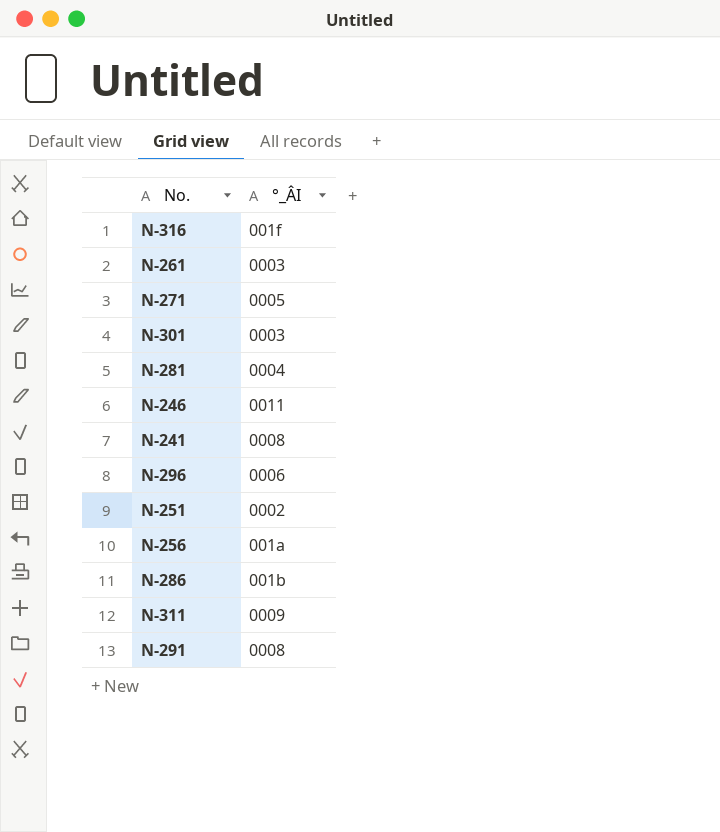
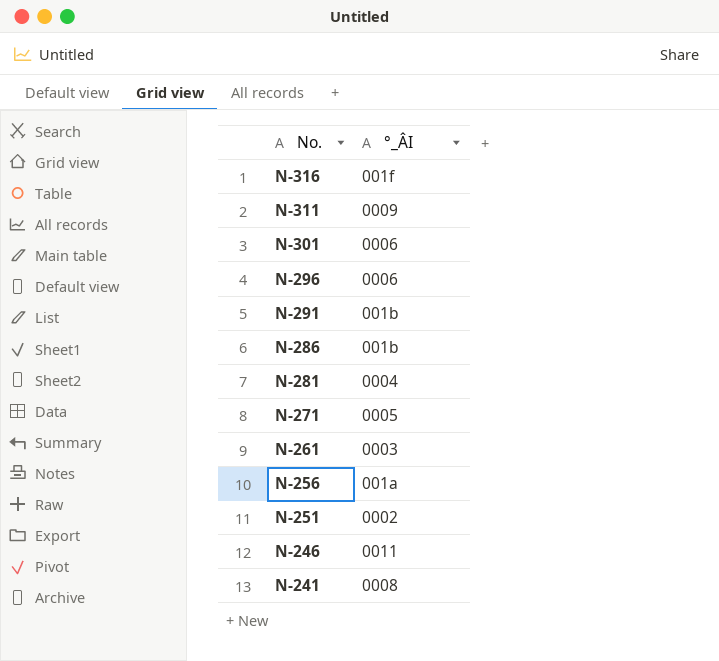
row order: none -> No. descending
N-301 | °_ÂI: 0003 -> 0006
N-291 | °_ÂI: 0008 -> 001b

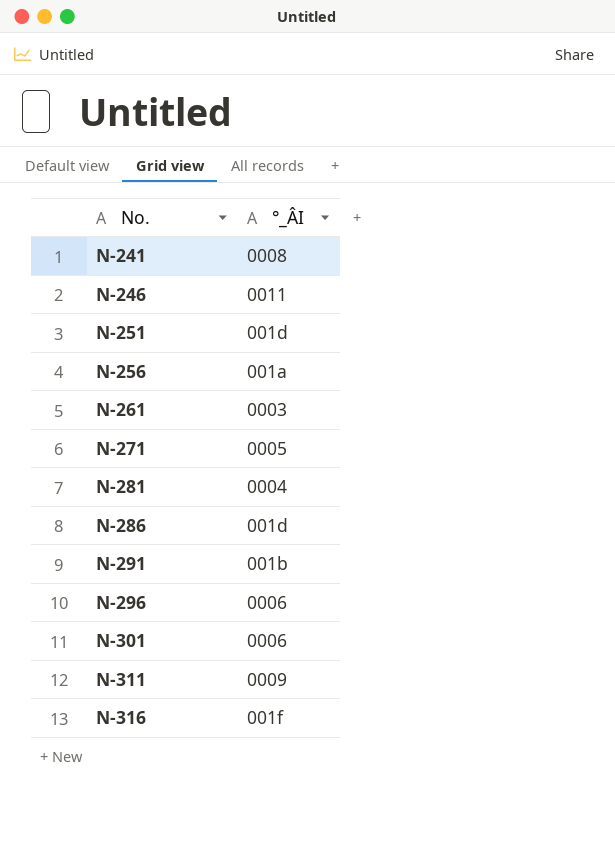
row order: No. descending -> No. ascending
N-251 | °_ÂI: 0002 -> 001d
N-286 | °_ÂI: 001b -> 001d

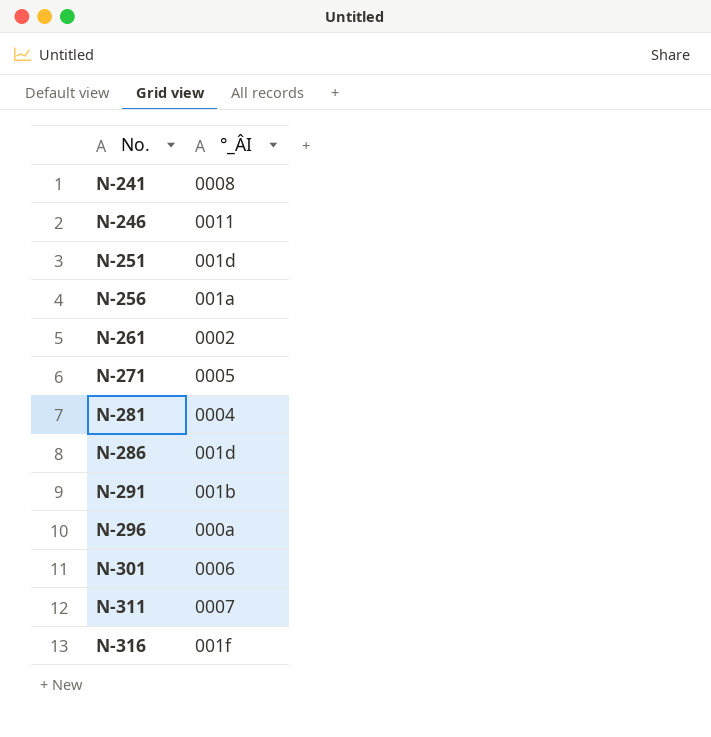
N-261 | °_ÂI: 0003 -> 0002
N-296 | °_ÂI: 0006 -> 000a
N-311 | °_ÂI: 0009 -> 0007

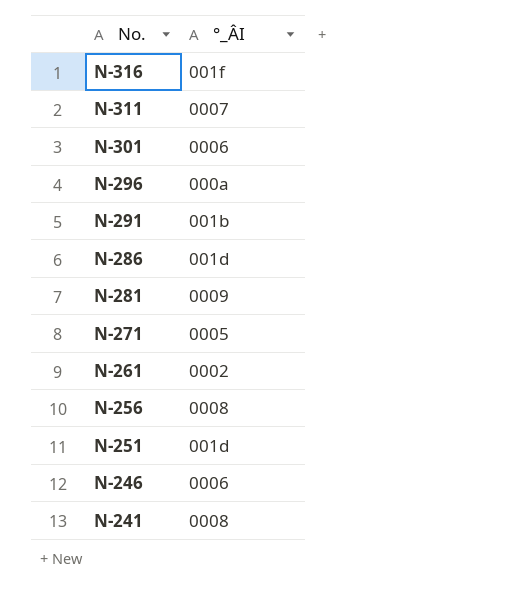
row order: No. ascending -> No. descending
N-281 | °_ÂI: 0004 -> 0009
N-256 | °_ÂI: 001a -> 0008
N-246 | °_ÂI: 0011 -> 0006

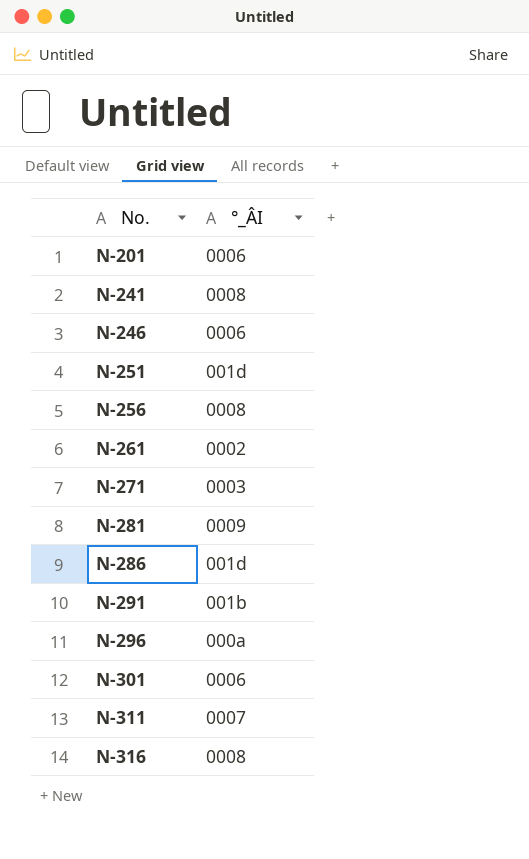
row order: No. descending -> No. ascending
row N-201: none -> 0006
N-271 | °_ÂI: 0005 -> 0003
N-316 | °_ÂI: 001f -> 0008

